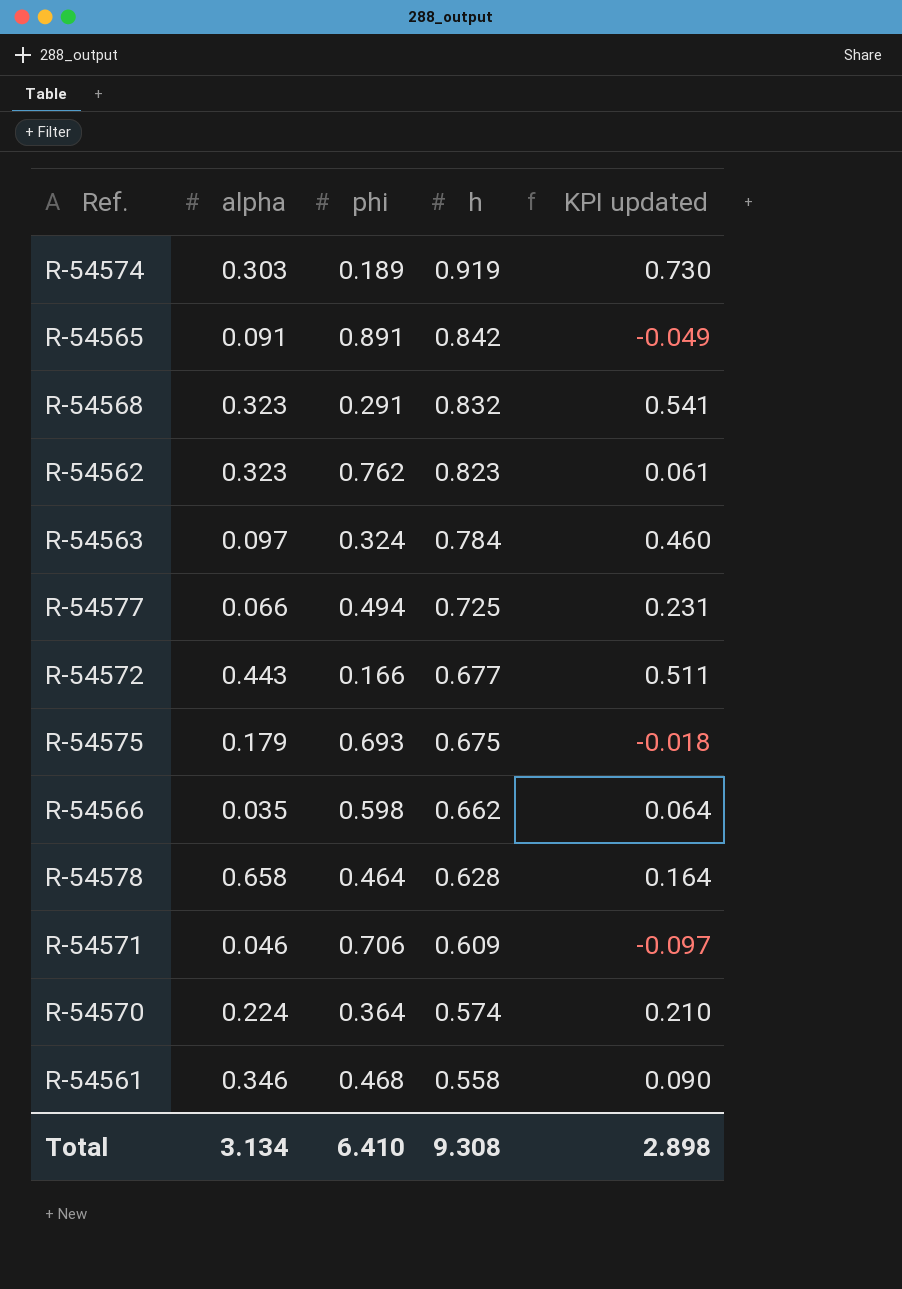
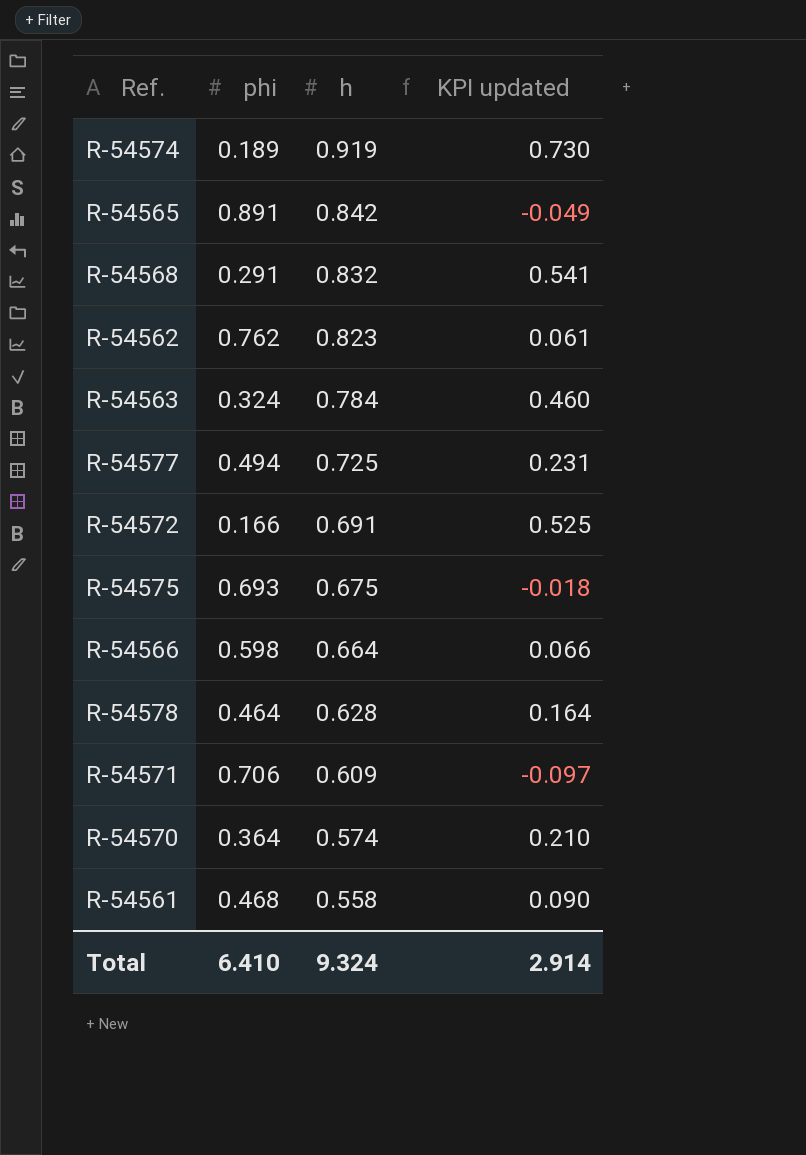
column alpha | position: 2 -> none
R-54572 | h: 0.677 -> 0.691
R-54572 | KPI updated: 0.511 -> 0.525
R-54566 | h: 0.662 -> 0.664
R-54566 | KPI updated: 0.064 -> 0.066
Total | h: 9.308 -> 9.324
Total | KPI updated: 2.898 -> 2.914

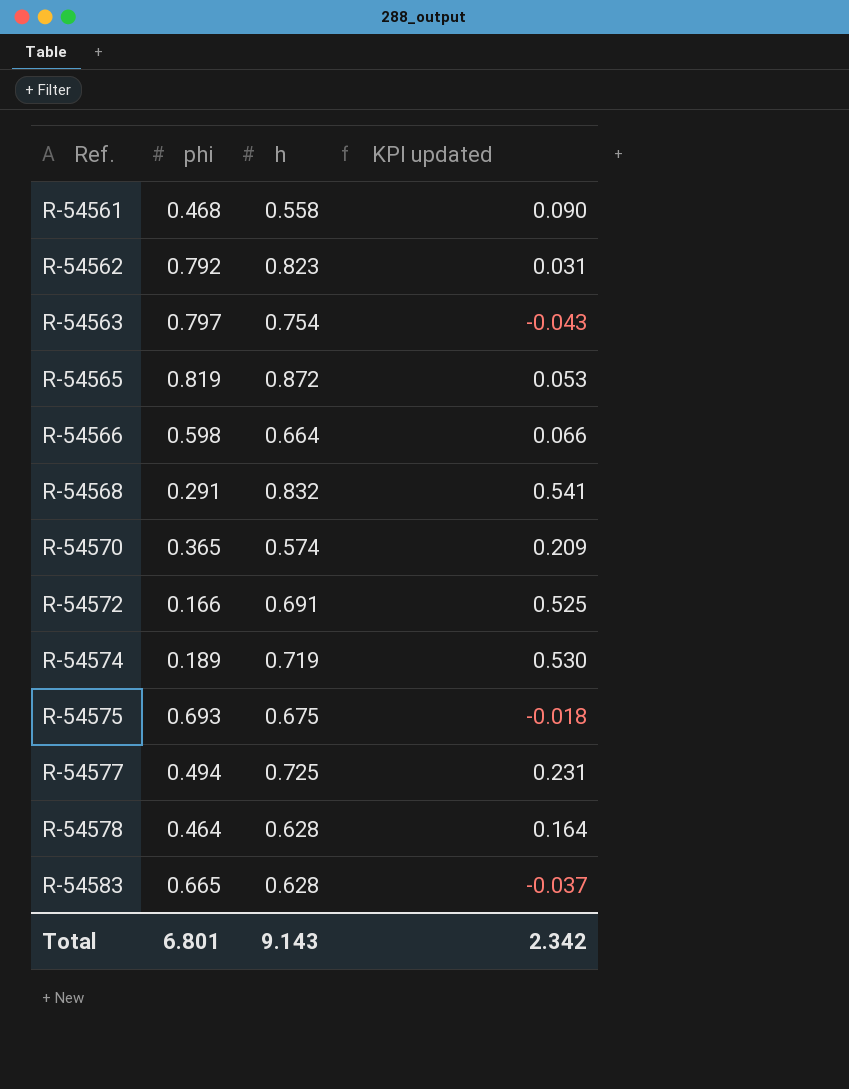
row order: h descending -> Ref. ascending
row R-54571: 0.706 | 0.609 | -0.097 -> none
R-54562 | phi: 0.762 -> 0.792
R-54562 | KPI updated: 0.061 -> 0.031
R-54563 | phi: 0.324 -> 0.797
R-54563 | h: 0.784 -> 0.754
R-54563 | KPI updated: 0.460 -> -0.043
R-54565 | phi: 0.891 -> 0.819
R-54565 | h: 0.842 -> 0.872
R-54565 | KPI updated: -0.049 -> 0.053
R-54570 | phi: 0.364 -> 0.365
R-54570 | KPI updated: 0.210 -> 0.209
R-54574 | h: 0.919 -> 0.719
R-54574 | KPI updated: 0.730 -> 0.530
row R-54583: none -> 0.665 | 0.628 | -0.037
Total | phi: 6.410 -> 6.801
Total | h: 9.324 -> 9.143
Total | KPI updated: 2.914 -> 2.342

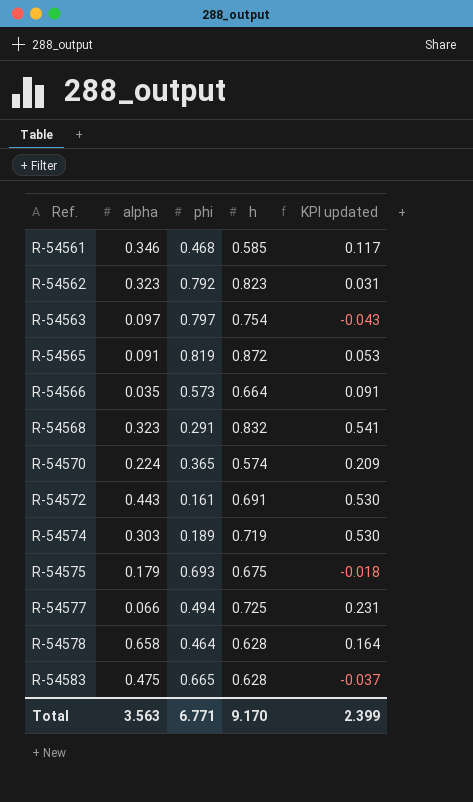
column alpha | position: none -> 2
R-54561 | h: 0.558 -> 0.585
R-54561 | KPI updated: 0.090 -> 0.117
R-54566 | phi: 0.598 -> 0.573
R-54566 | KPI updated: 0.066 -> 0.091
R-54572 | phi: 0.166 -> 0.161
R-54572 | KPI updated: 0.525 -> 0.530
Total | phi: 6.801 -> 6.771
Total | h: 9.143 -> 9.170
Total | KPI updated: 2.342 -> 2.399

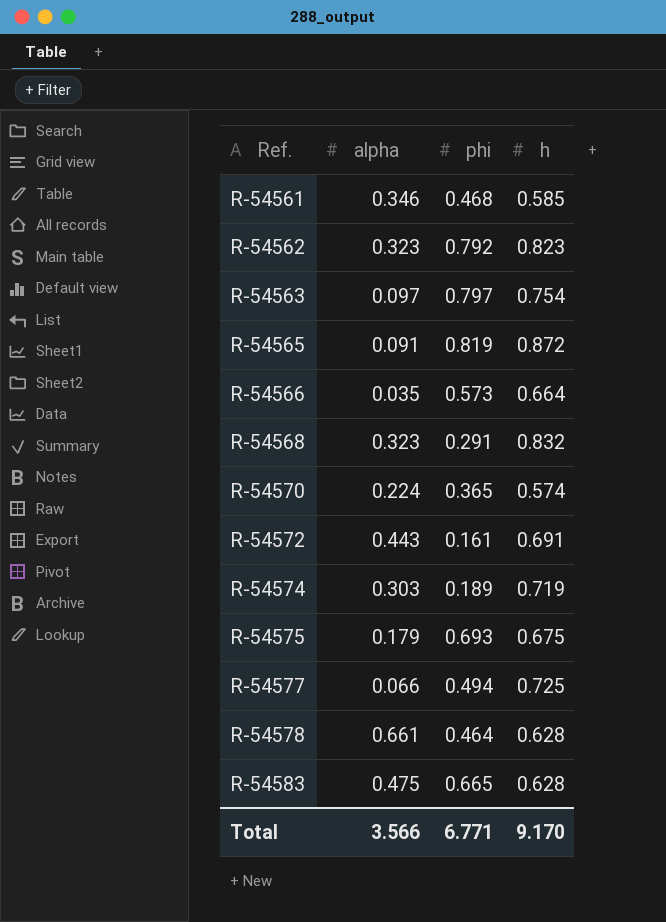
column KPI updated | formula: [h] - [phi] -> none
R-54578 | alpha: 0.658 -> 0.661
Total | alpha: 3.563 -> 3.566

